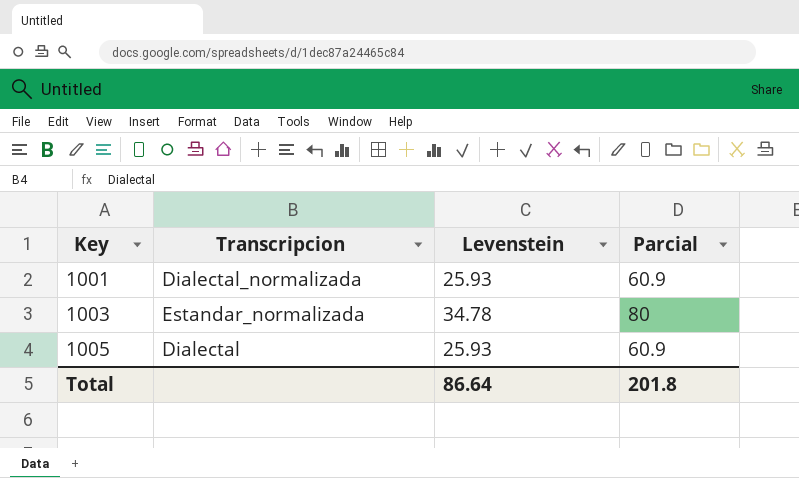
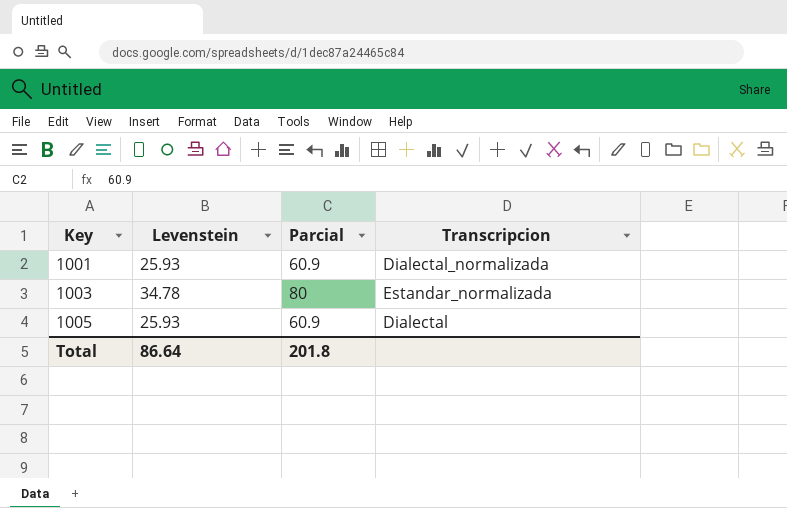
column Transcripcion | position: 2 -> 4

